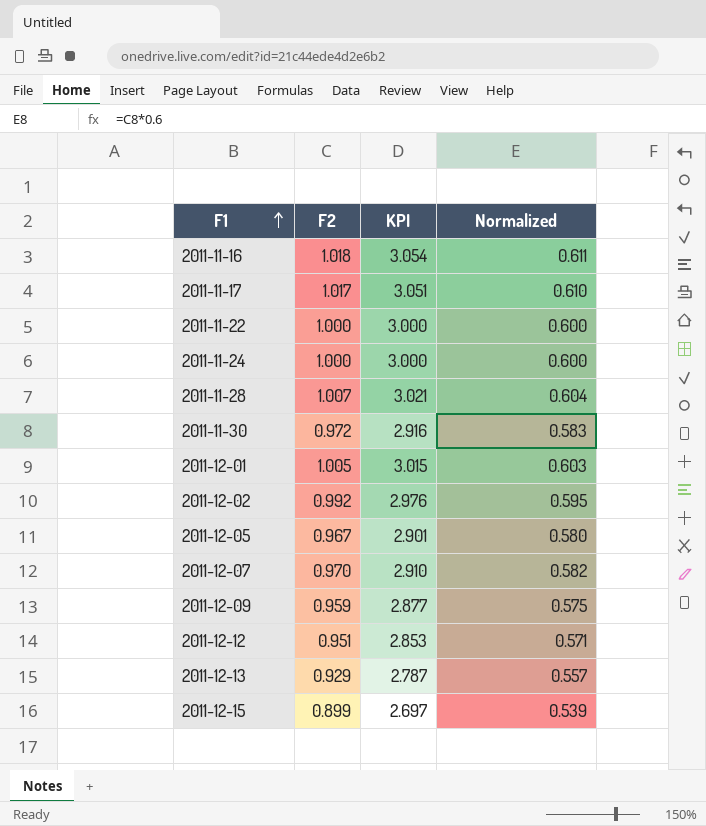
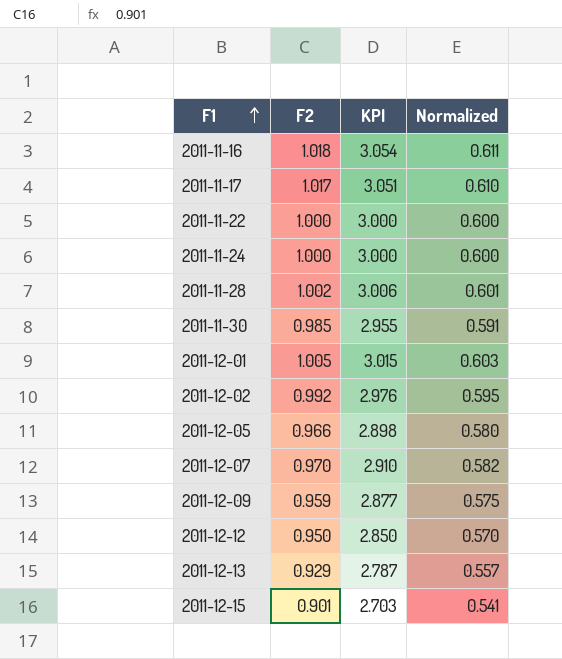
2011-11-28 | F2: 1.007 -> 1.002
2011-11-28 | KPI: 3.021 -> 3.006
2011-11-28 | Normalized: 0.604 -> 0.601
2011-11-30 | F2: 0.972 -> 0.985
2011-11-30 | KPI: 2.916 -> 2.955
2011-11-30 | Normalized: 0.583 -> 0.591
2011-12-05 | F2: 0.967 -> 0.966
2011-12-05 | KPI: 2.901 -> 2.898
2011-12-12 | F2: 0.951 -> 0.950
2011-12-12 | KPI: 2.853 -> 2.850
2011-12-12 | Normalized: 0.571 -> 0.570
2011-12-15 | F2: 0.899 -> 0.901
2011-12-15 | KPI: 2.697 -> 2.703
2011-12-15 | Normalized: 0.539 -> 0.541

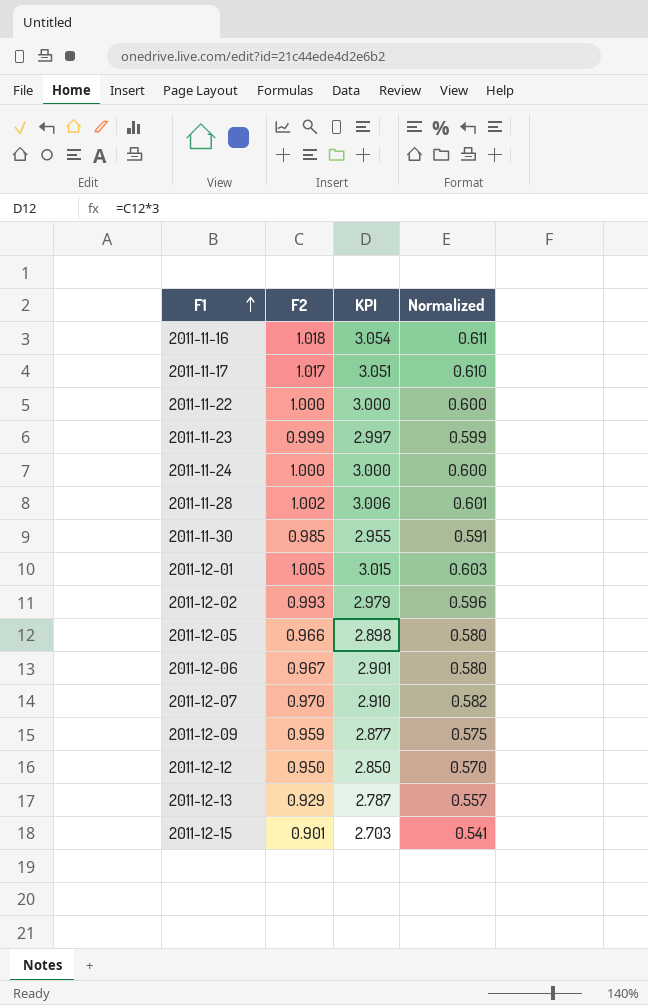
row 2011-11-23: none -> 0.999 | 2.997 | 0.599
2011-12-02 | F2: 0.992 -> 0.993
2011-12-02 | KPI: 2.976 -> 2.979
2011-12-02 | Normalized: 0.595 -> 0.596
row 2011-12-06: none -> 0.967 | 2.901 | 0.580

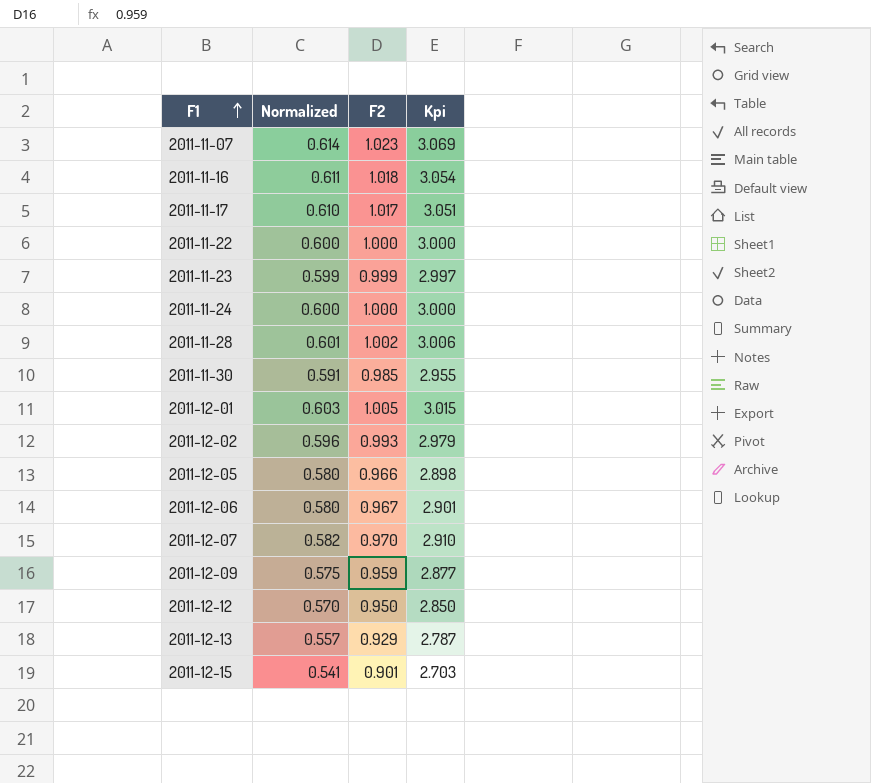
column Normalized | position: 4 -> 2
column name: KPI -> Kpi
row 2011-11-07: none -> 0.614 | 1.023 | 3.069

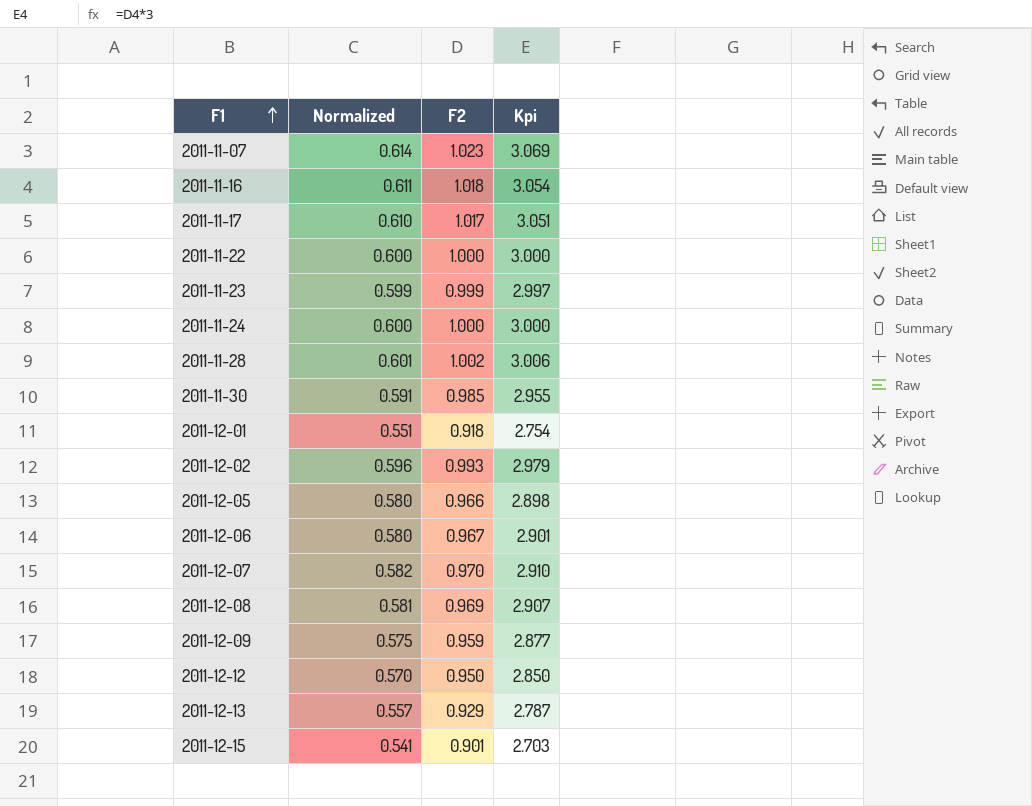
2011-12-01 | Normalized: 0.603 -> 0.551
2011-12-01 | F2: 1.005 -> 0.918
2011-12-01 | Kpi: 3.015 -> 2.754
row 2011-12-08: none -> 0.581 | 0.969 | 2.907

